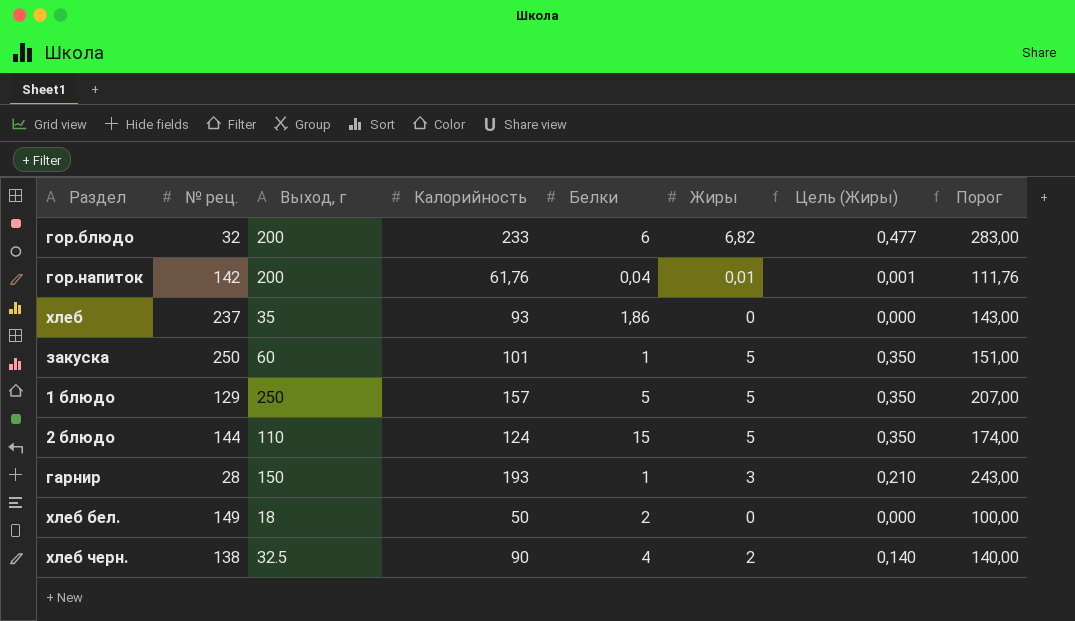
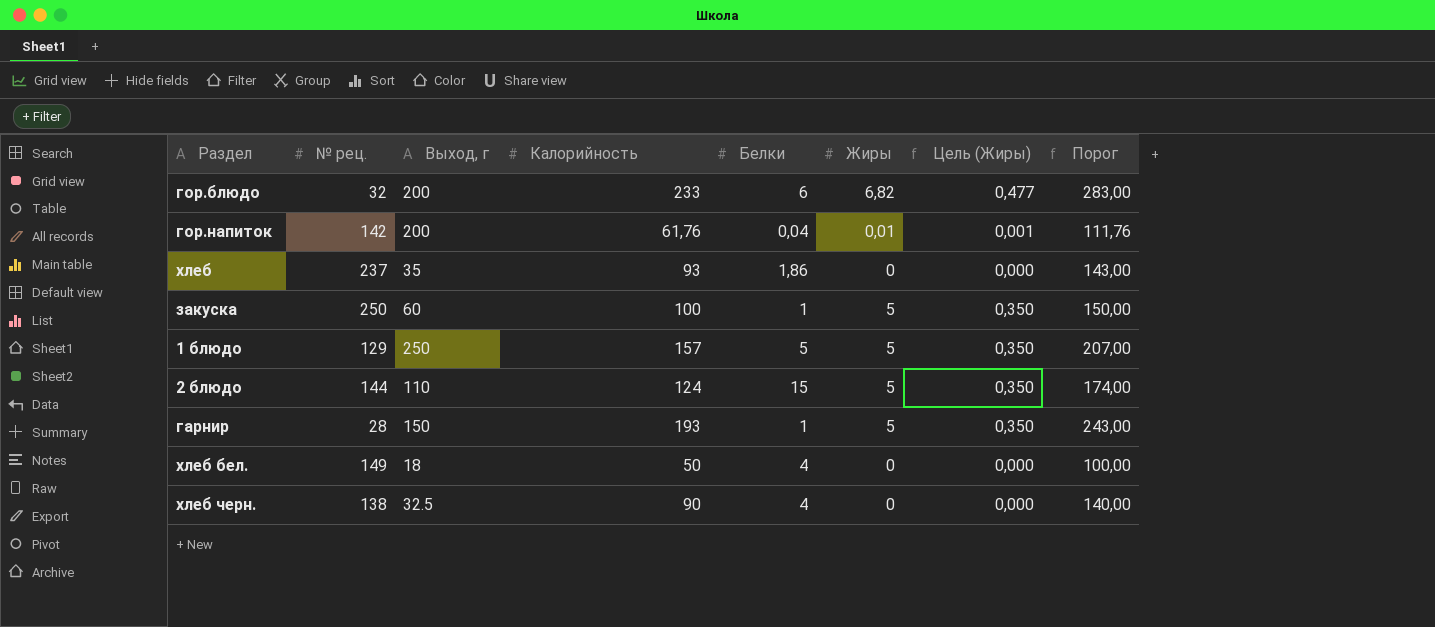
закуска | Калорийность: 101 -> 100
закуска | Порог: 151,00 -> 150,00
гарнир | Жиры: 3 -> 5
гарнир | Цель (Жиры): 0,210 -> 0,350
хлеб бел. | Белки: 2 -> 4
хлеб черн. | Жиры: 2 -> 0
хлеб черн. | Цель (Жиры): 0,140 -> 0,000

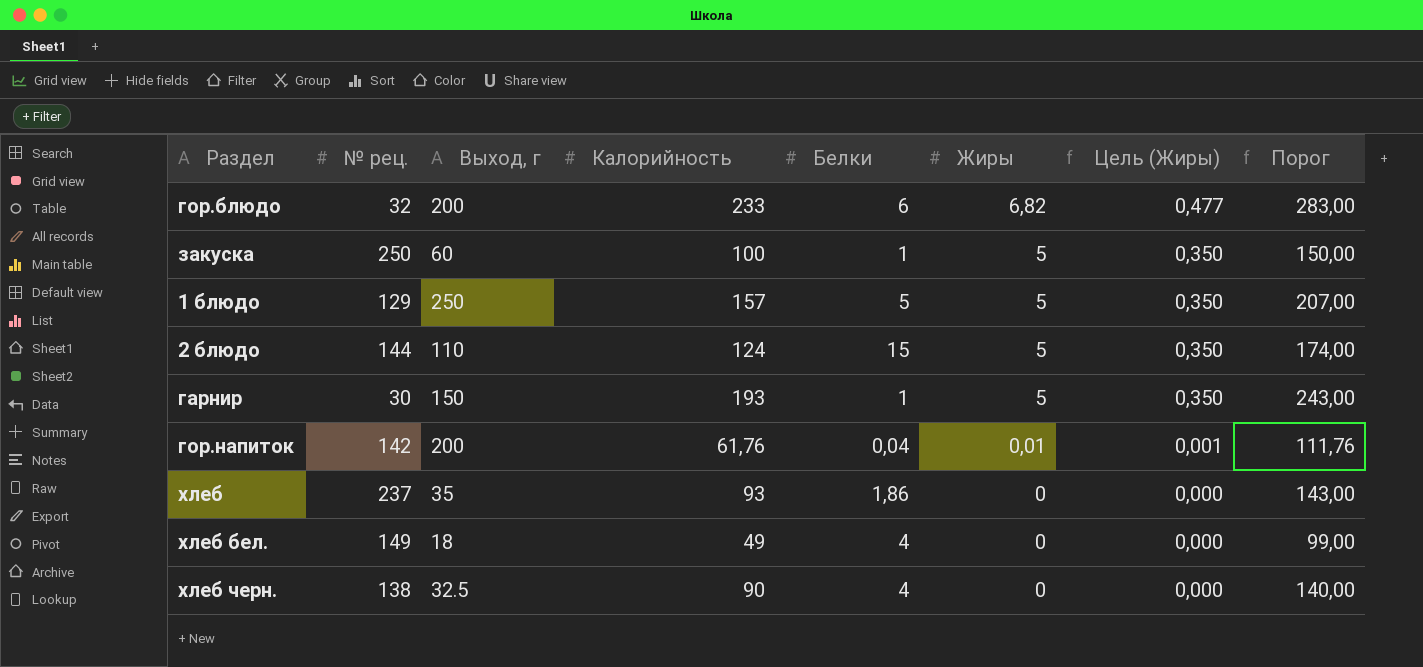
row order: none -> Жиры descending
гарнир | № рец.: 28 -> 30
хлеб бел. | Калорийность: 50 -> 49
хлеб бел. | Порог: 100,00 -> 99,00

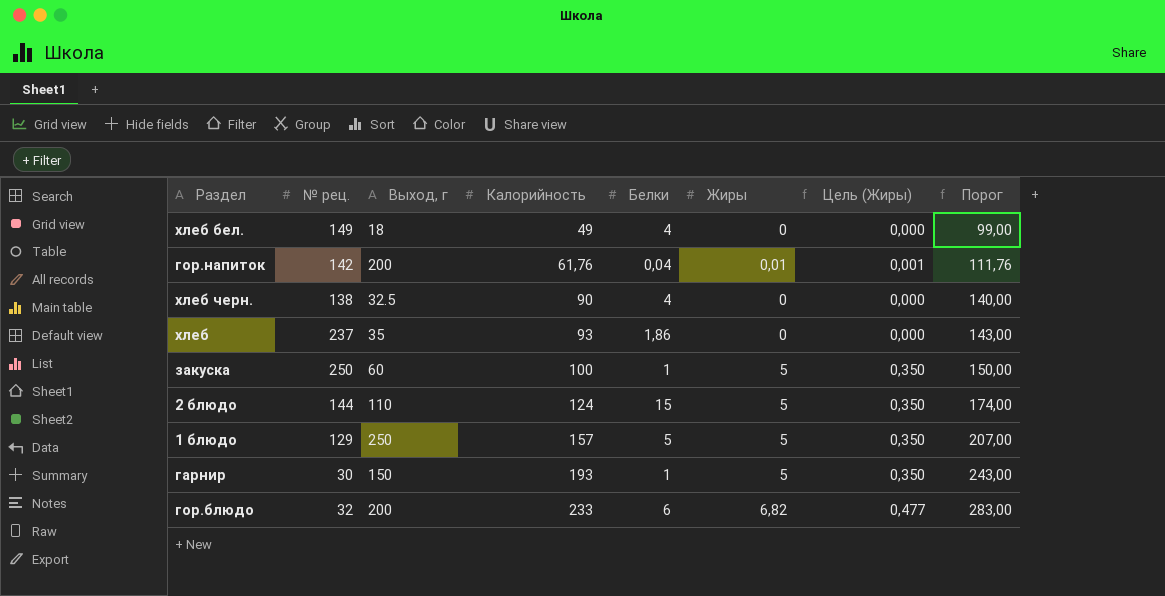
row order: Жиры descending -> Калорийность ascending

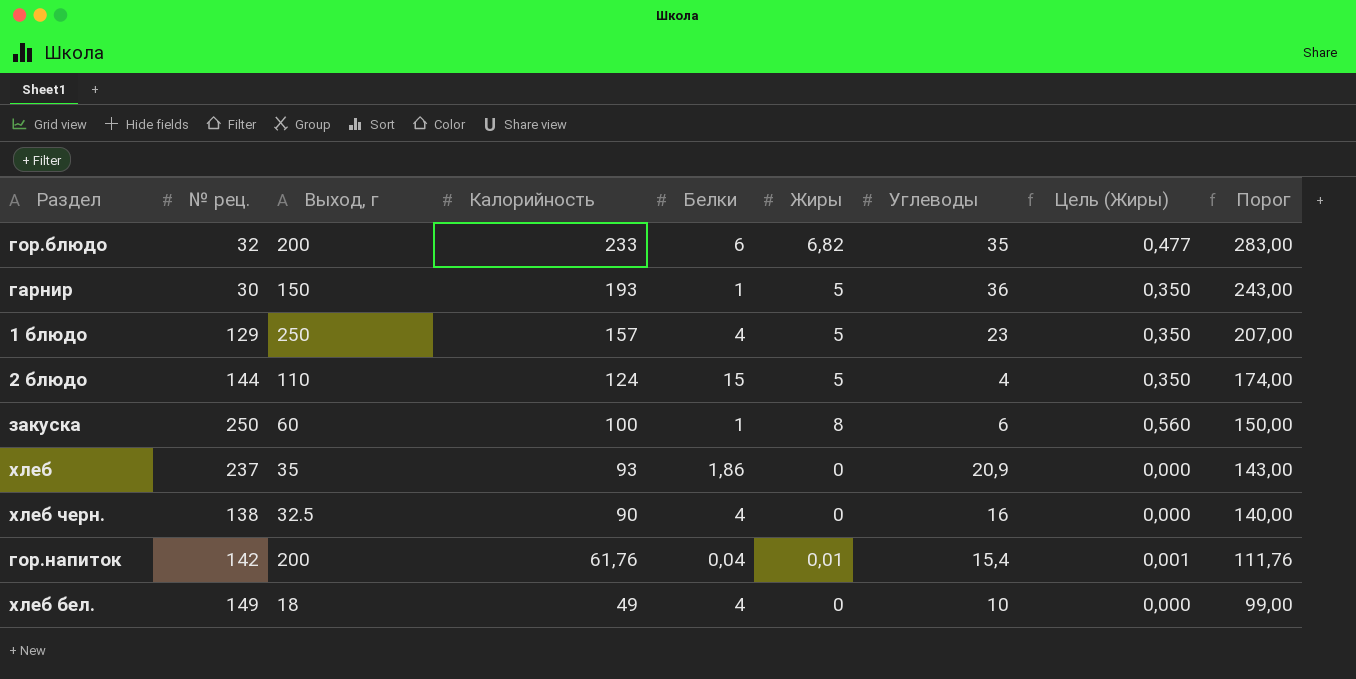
row order: Калорийность ascending -> Калорийность descending
column Углеводы | position: none -> 7
1 блюдо | Белки: 5 -> 4
закуска | Жиры: 5 -> 8
закуска | Цель (Жиры): 0,350 -> 0,560

